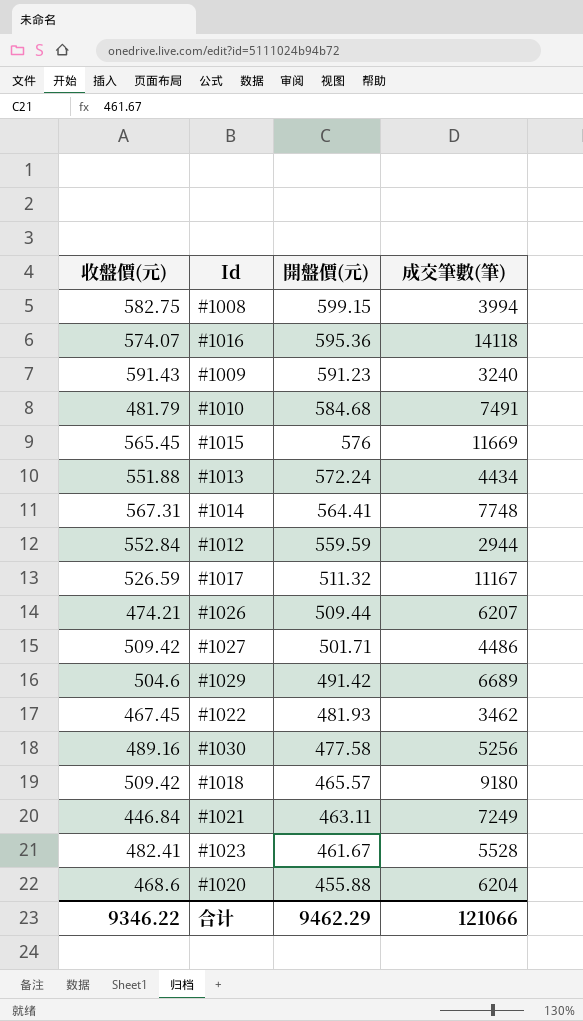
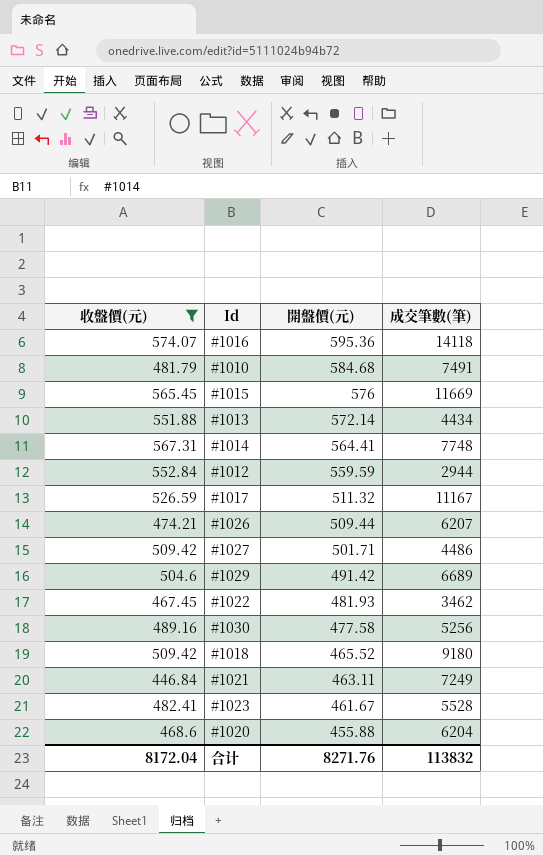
filter: none -> 收盤價(元) <= 574.07
#1013 | 開盤價(元): 572.24 -> 572.14
#1018 | 開盤價(元): 465.57 -> 465.52
合计 | 收盤價(元): 9346.22 -> 8172.04
合计 | 開盤價(元): 9462.29 -> 8271.76
合计 | 成交筆數(筆): 121066 -> 113832

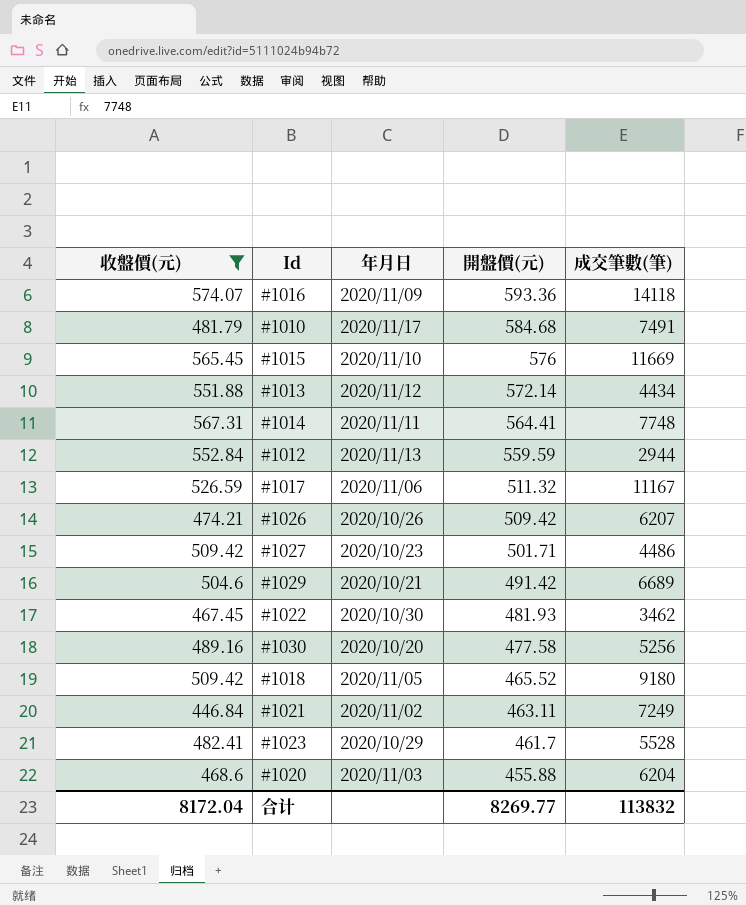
column 年月日 | position: none -> 3
#1016 | 開盤價(元): 595.36 -> 593.36
#1026 | 開盤價(元): 509.44 -> 509.42
#1023 | 開盤價(元): 461.67 -> 461.7
合计 | 開盤價(元): 8271.76 -> 8269.77

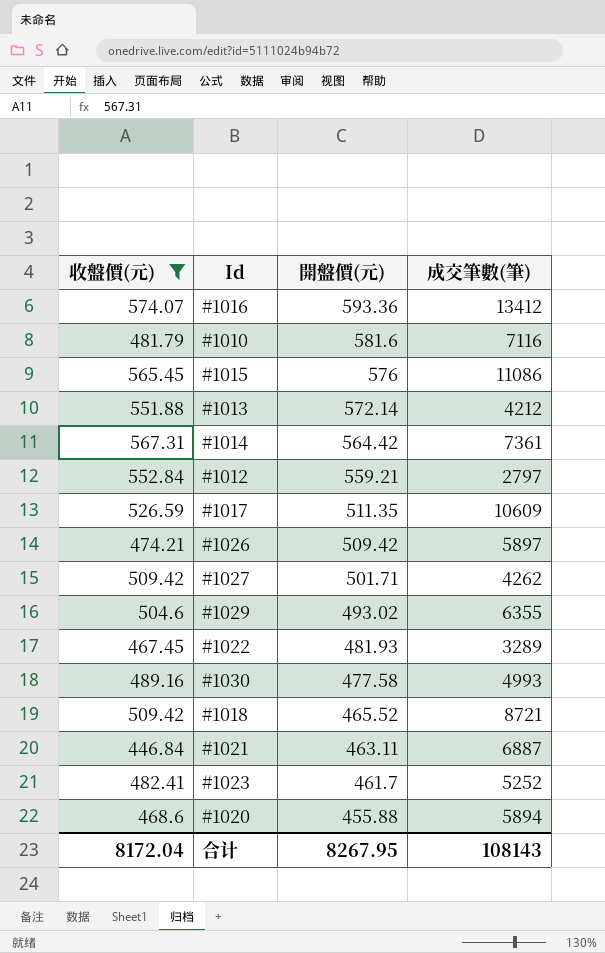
column 年月日 | position: 3 -> none
#1016 | 成交筆數(筆): 14118 -> 13412
#1010 | 開盤價(元): 584.68 -> 581.6
#1010 | 成交筆數(筆): 7491 -> 7116
#1015 | 成交筆數(筆): 11669 -> 11086
#1013 | 成交筆數(筆): 4434 -> 4212
#1014 | 開盤價(元): 564.41 -> 564.42
#1014 | 成交筆數(筆): 7748 -> 7361
#1012 | 開盤價(元): 559.59 -> 559.21
#1012 | 成交筆數(筆): 2944 -> 2797
#1017 | 開盤價(元): 511.32 -> 511.35
#1017 | 成交筆數(筆): 11167 -> 10609
#1026 | 成交筆數(筆): 6207 -> 5897
#1027 | 成交筆數(筆): 4486 -> 4262
#1029 | 開盤價(元): 491.42 -> 493.02
#1029 | 成交筆數(筆): 6689 -> 6355
#1022 | 成交筆數(筆): 3462 -> 3289
#1030 | 成交筆數(筆): 5256 -> 4993
#1018 | 成交筆數(筆): 9180 -> 8721
#1021 | 成交筆數(筆): 7249 -> 6887
#1023 | 成交筆數(筆): 5528 -> 5252
#1020 | 成交筆數(筆): 6204 -> 5894
合计 | 開盤價(元): 8269.77 -> 8267.95
合计 | 成交筆數(筆): 113832 -> 108143

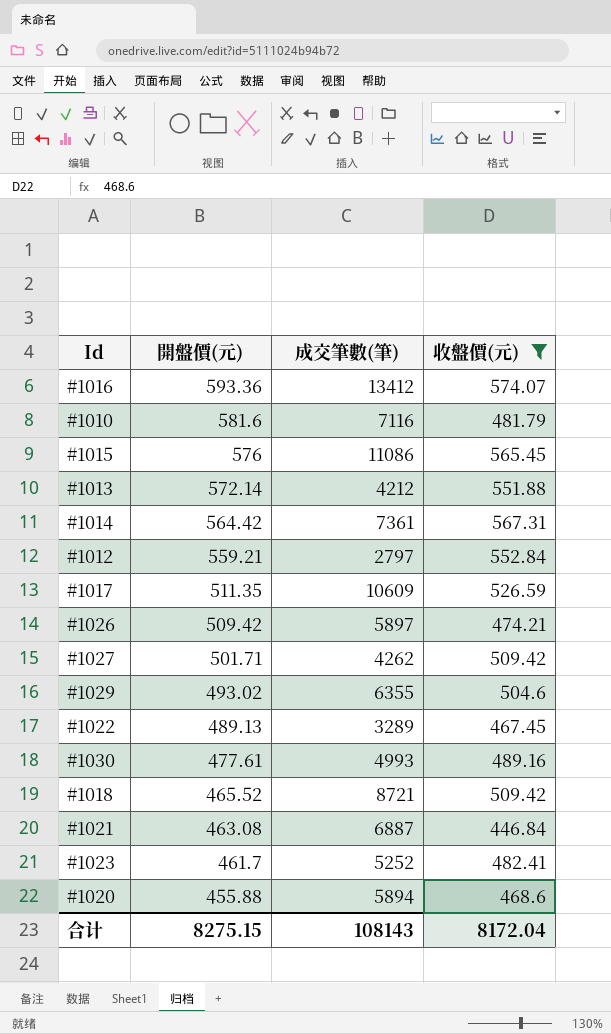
column 收盤價(元) | position: 1 -> 4
#1022 | 開盤價(元): 481.93 -> 489.13
#1030 | 開盤價(元): 477.58 -> 477.61
#1021 | 開盤價(元): 463.11 -> 463.08
合计 | 開盤價(元): 8267.95 -> 8275.15

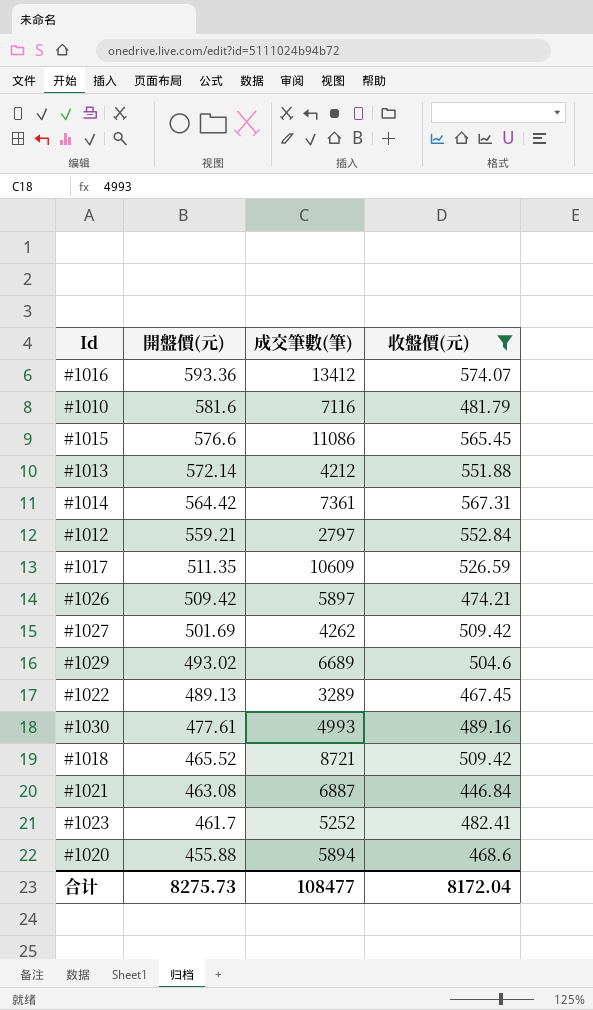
#1015 | 開盤價(元): 576 -> 576.6
#1027 | 開盤價(元): 501.71 -> 501.69
#1029 | 成交筆數(筆): 6355 -> 6689
合计 | 開盤價(元): 8275.15 -> 8275.73
合计 | 成交筆數(筆): 108143 -> 108477

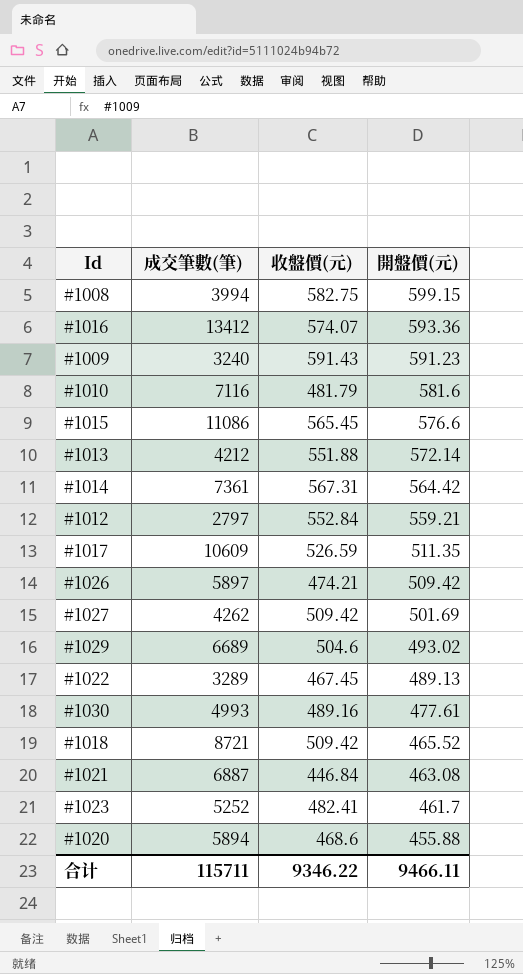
filter: 收盤價(元) <= 574.07 -> none
column 開盤價(元) | position: 2 -> 4
合计 | 成交筆數(筆): 108477 -> 115711
合计 | 收盤價(元): 8172.04 -> 9346.22
合计 | 開盤價(元): 8275.73 -> 9466.11

